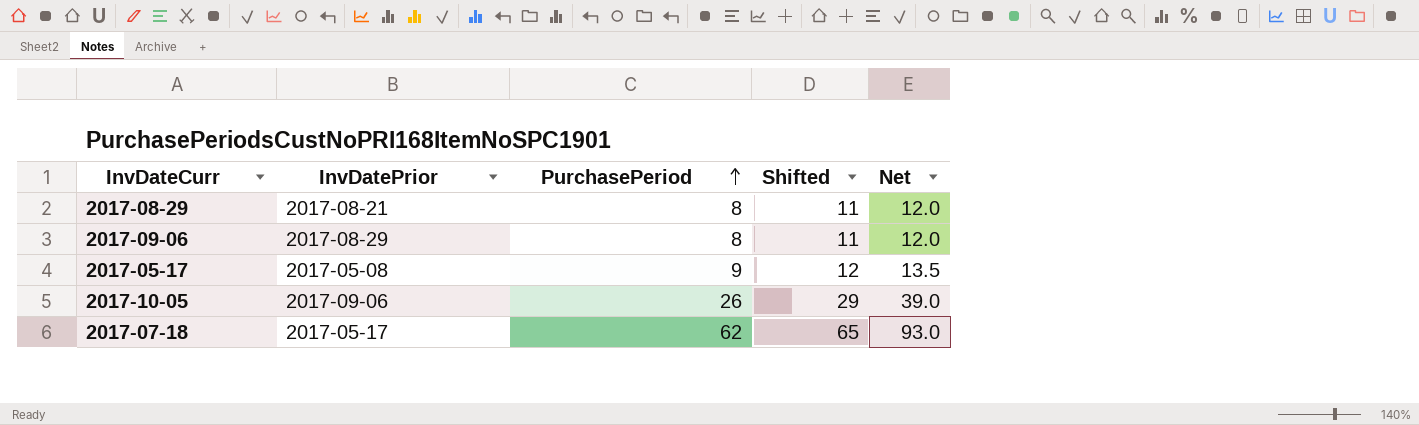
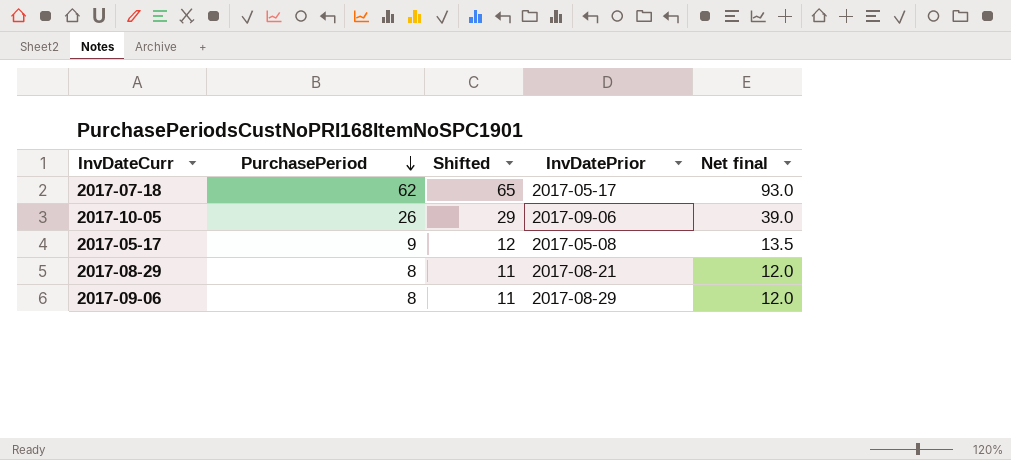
row order: PurchasePeriod ascending -> PurchasePeriod descending
column InvDatePrior | position: 2 -> 4
column name: Net -> Net final

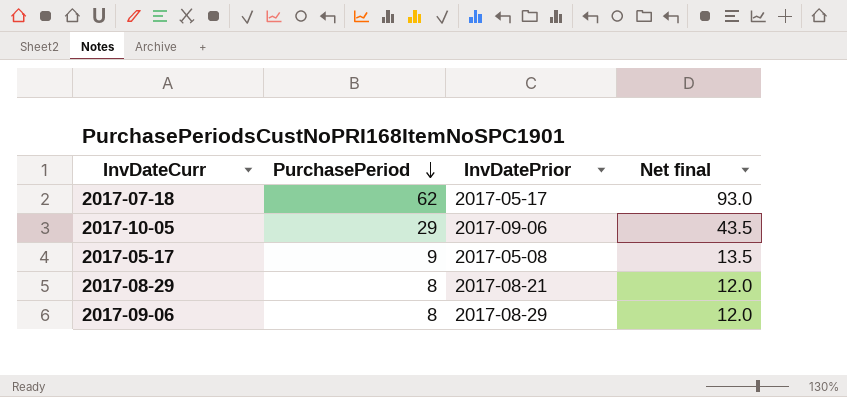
column Shifted | formula: [PurchasePeriod] + 3 -> none
2017-10-05 | PurchasePeriod: 26 -> 29
2017-10-05 | Net final: 39.0 -> 43.5

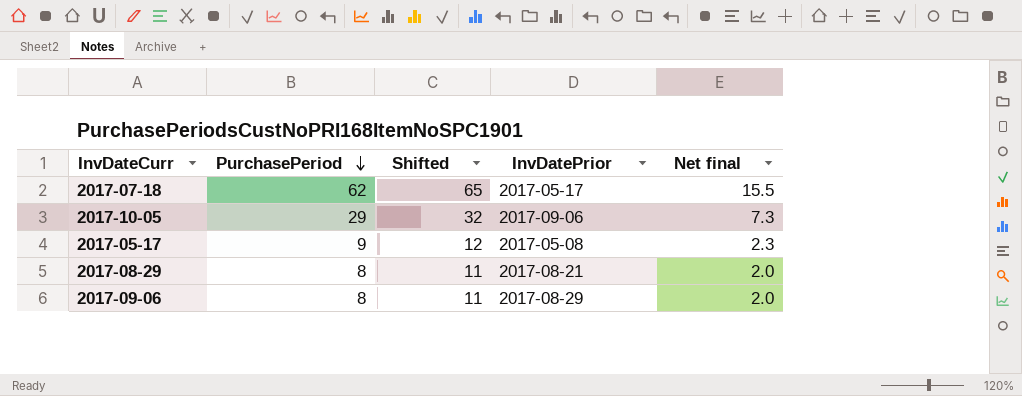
column Shifted | formula: none -> [PurchasePeriod] + 3
column Net final | formula: [PurchasePeriod] * 1.5 -> [PurchasePeriod] * 0.25

